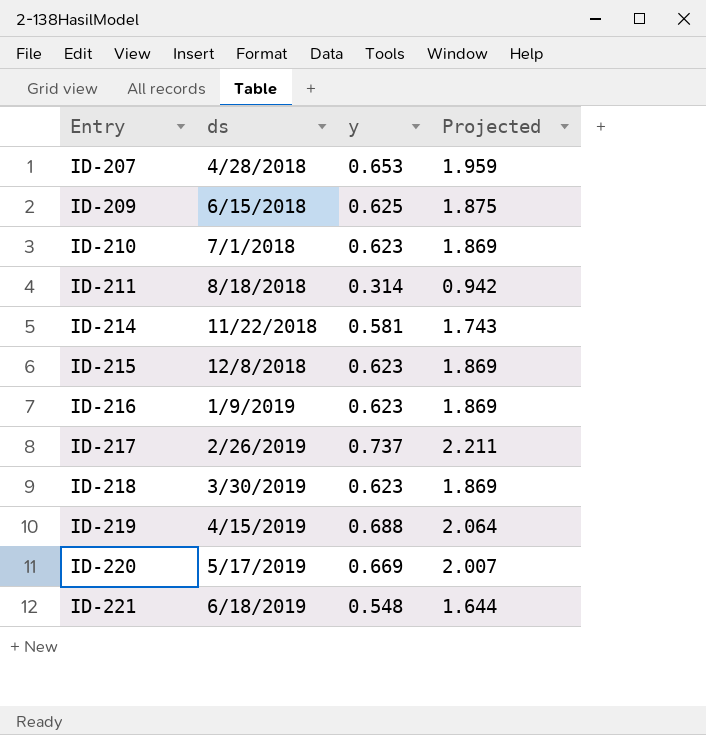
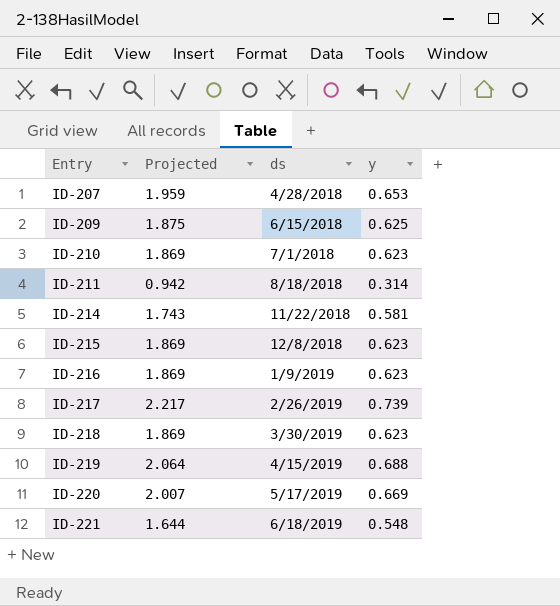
column Projected | position: 4 -> 2
ID-217 | Projected: 2.211 -> 2.217
ID-217 | y: 0.737 -> 0.739

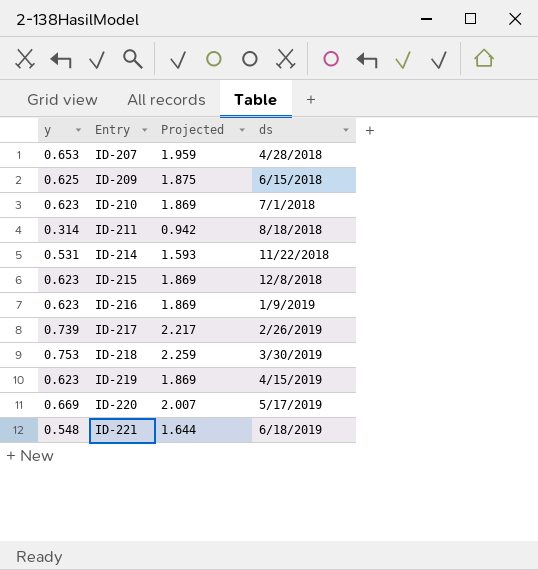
column y | position: 4 -> 1
ID-214 | y: 0.581 -> 0.531
ID-214 | Projected: 1.743 -> 1.593
ID-218 | y: 0.623 -> 0.753
ID-218 | Projected: 1.869 -> 2.259
ID-219 | y: 0.688 -> 0.623
ID-219 | Projected: 2.064 -> 1.869

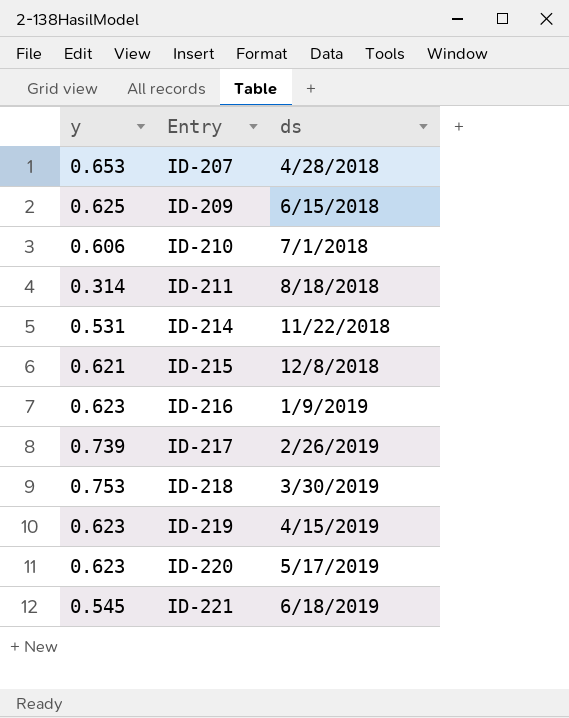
column Projected | formula: [y] * 3 -> none
ID-210 | y: 0.623 -> 0.606
ID-215 | y: 0.623 -> 0.621
ID-220 | y: 0.669 -> 0.623
ID-221 | y: 0.548 -> 0.545

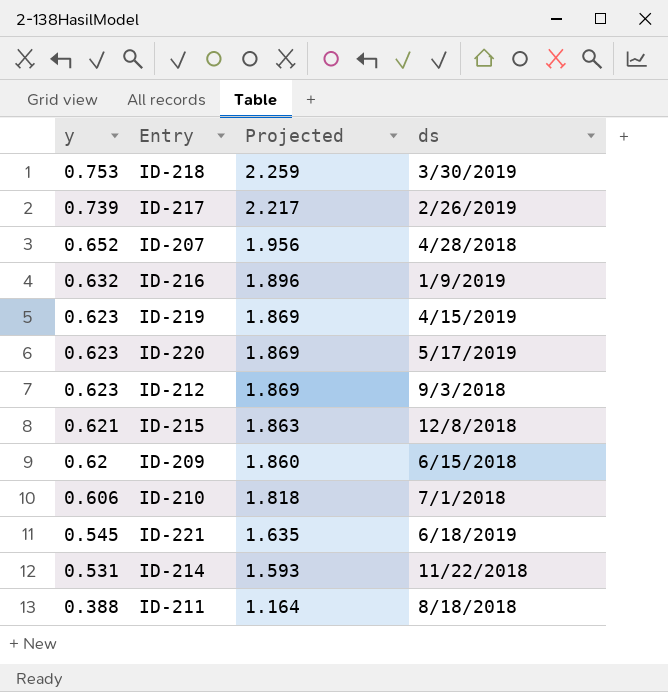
row order: Entry ascending -> y descending
column Projected | formula: none -> [y] * 3
ID-207 | y: 0.653 -> 0.652
ID-216 | y: 0.623 -> 0.632
row ID-212: none -> 0.623 | 1.869 | 9/3/2018
ID-209 | y: 0.625 -> 0.62
ID-211 | y: 0.314 -> 0.388

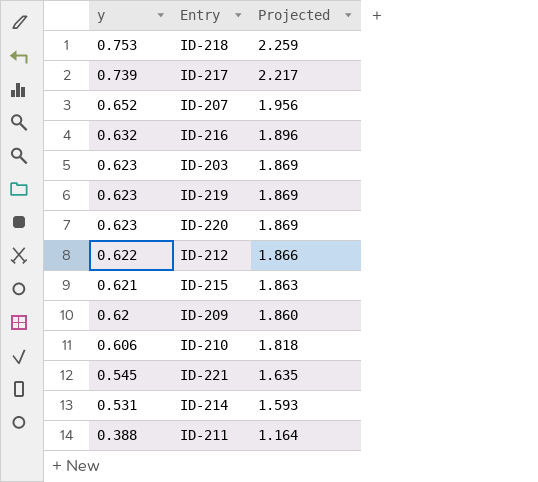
column ds | position: 4 -> none
row ID-203: none -> 0.623 | 1.869
ID-212 | y: 0.623 -> 0.622
ID-212 | Projected: 1.869 -> 1.866

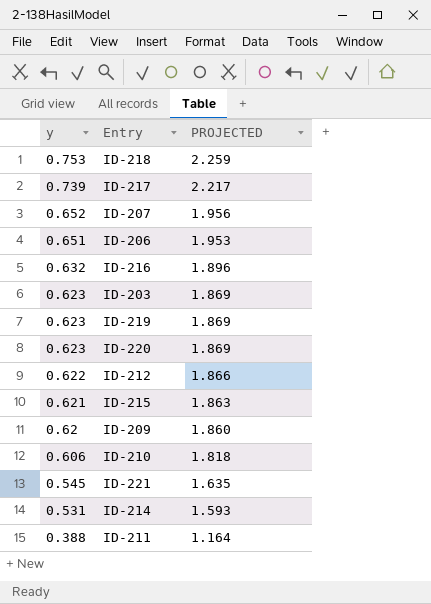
column name: Projected -> PROJECTED
row ID-206: none -> 0.651 | 1.953

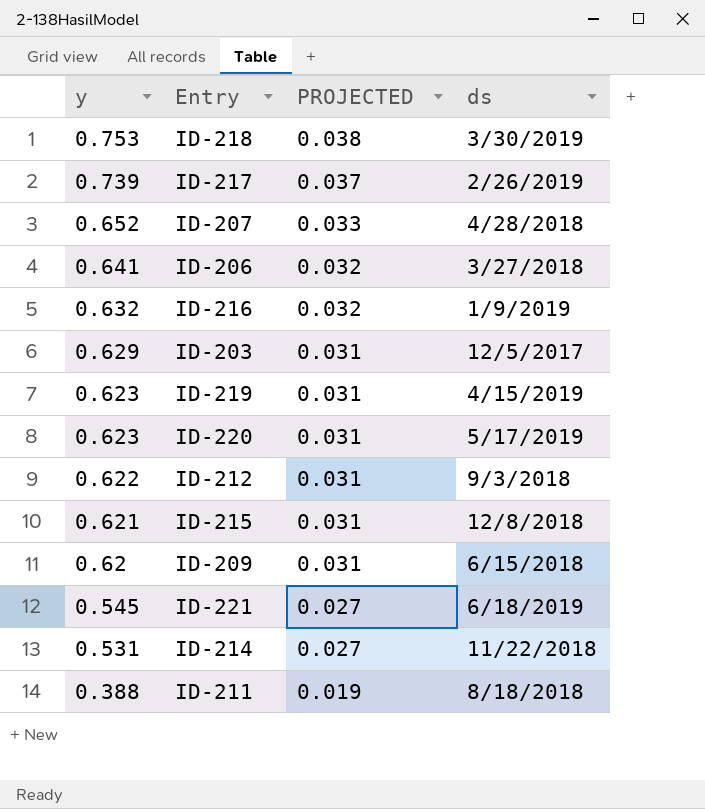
column PROJECTED | formula: [y] * 3 -> [y] * 0.05
column ds | position: none -> 4
row ID-210: 0.606 | 1.818 -> none
ID-206 | y: 0.651 -> 0.641
ID-203 | y: 0.623 -> 0.629

